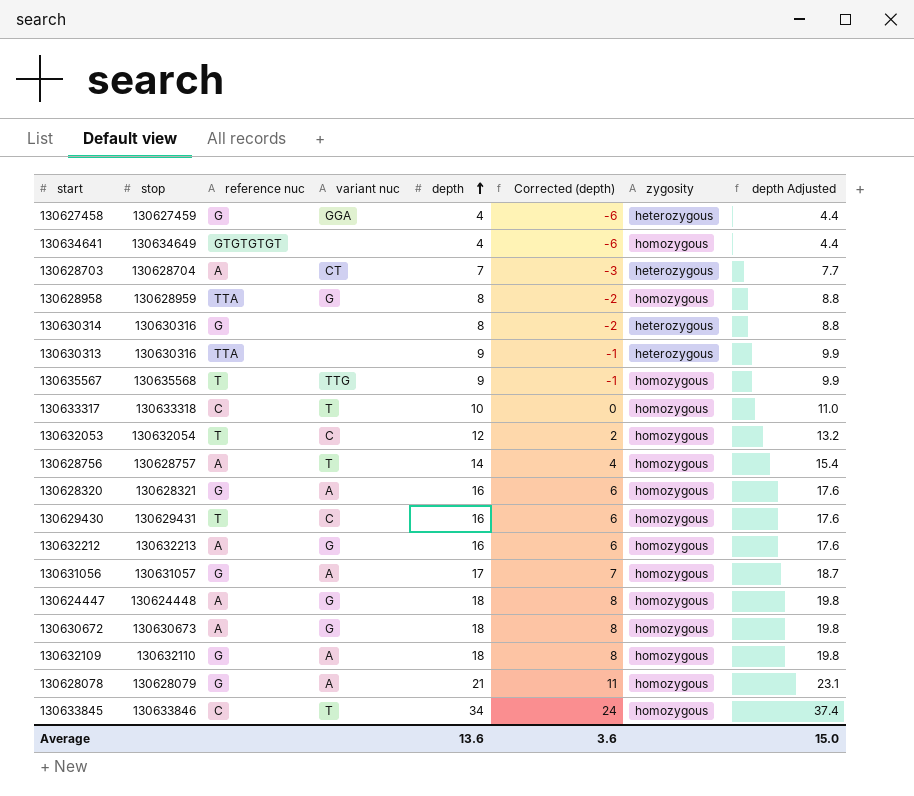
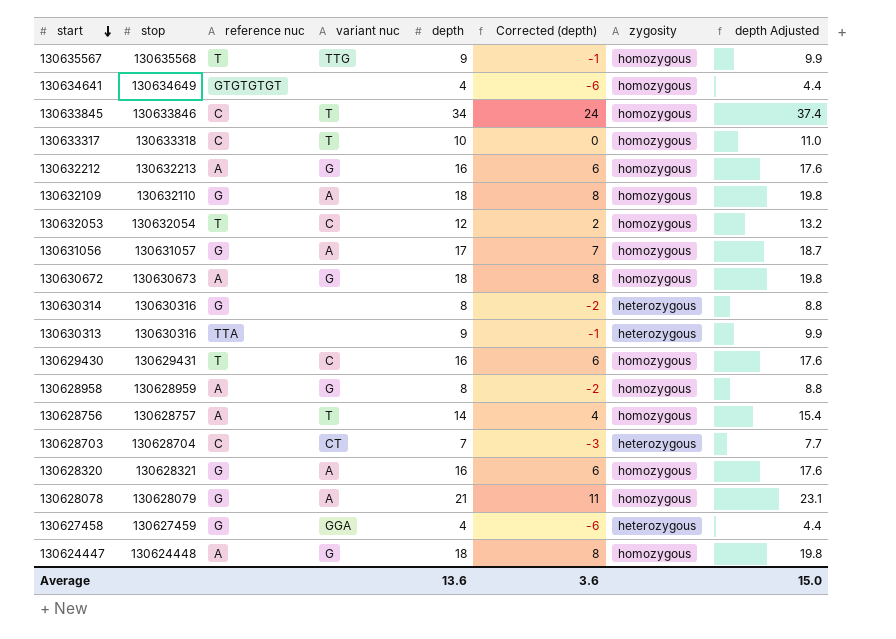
row order: depth ascending -> start descending
130628958 | reference nuc: TTA -> A
130628703 | reference nuc: A -> C

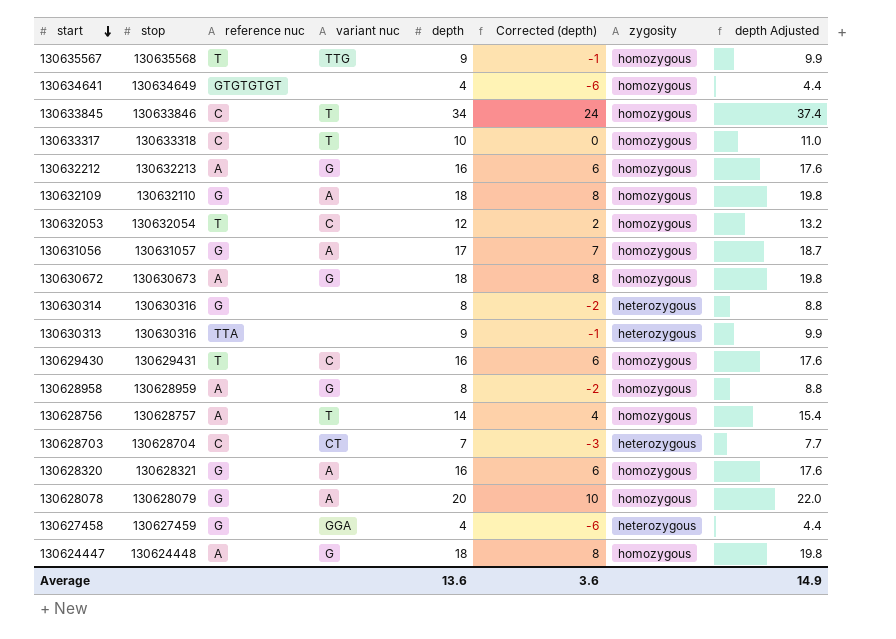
130628078 | depth: 21 -> 20
130628078 | Corrected (depth): 11 -> 10
130628078 | depth Adjusted: 23.1 -> 22.0
Average | depth Adjusted: 15.0 -> 14.9

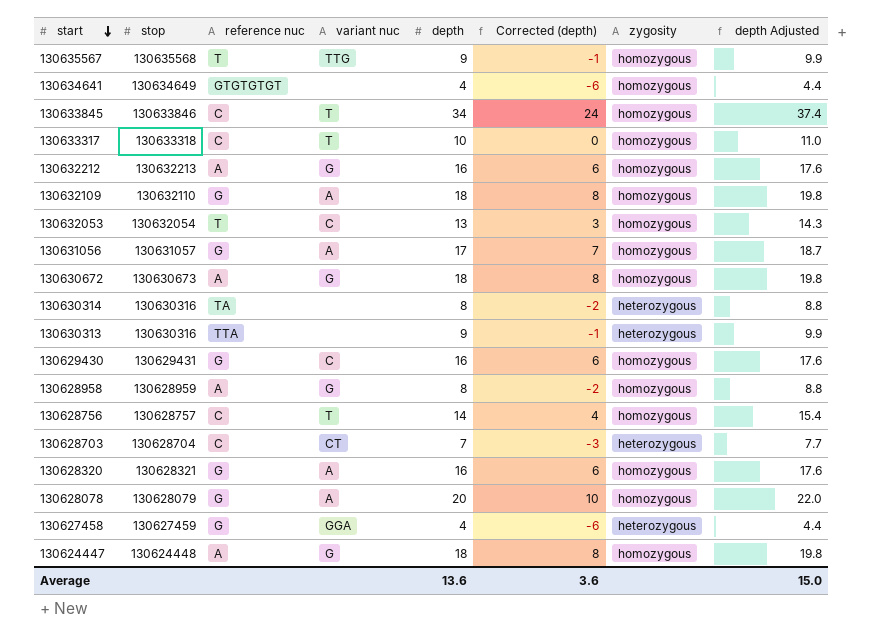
130632053 | depth: 12 -> 13
130632053 | Corrected (depth): 2 -> 3
130632053 | depth Adjusted: 13.2 -> 14.3
130630314 | reference nuc: G -> TA
130629430 | reference nuc: T -> G
130628756 | reference nuc: A -> C
Average | depth Adjusted: 14.9 -> 15.0

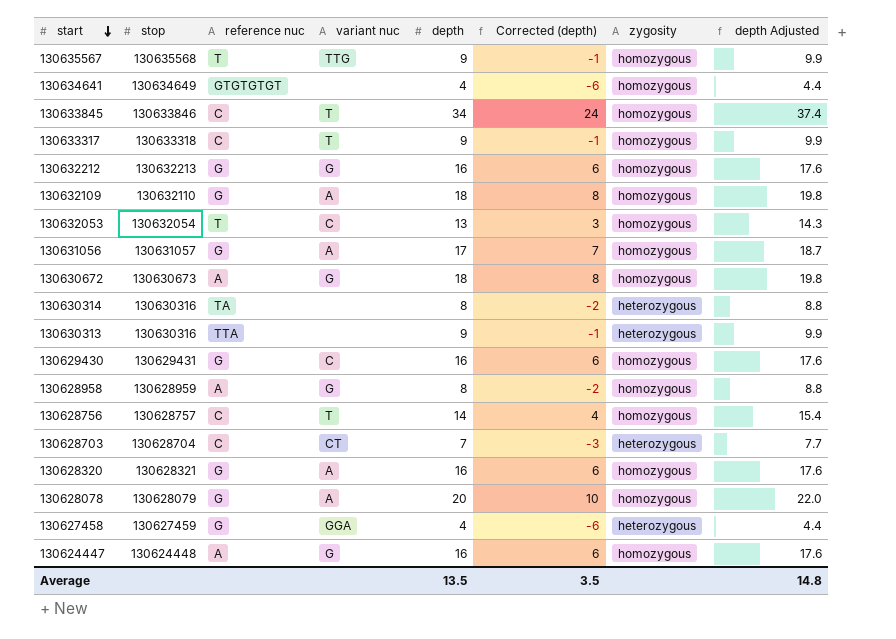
130633317 | depth: 10 -> 9
130633317 | Corrected (depth): 0 -> -1
130633317 | depth Adjusted: 11.0 -> 9.9
130632212 | reference nuc: A -> G
130624447 | depth: 18 -> 16
130624447 | Corrected (depth): 8 -> 6
130624447 | depth Adjusted: 19.8 -> 17.6
Average | depth: 13.6 -> 13.5
Average | Corrected (depth): 3.6 -> 3.5
Average | depth Adjusted: 15.0 -> 14.8

